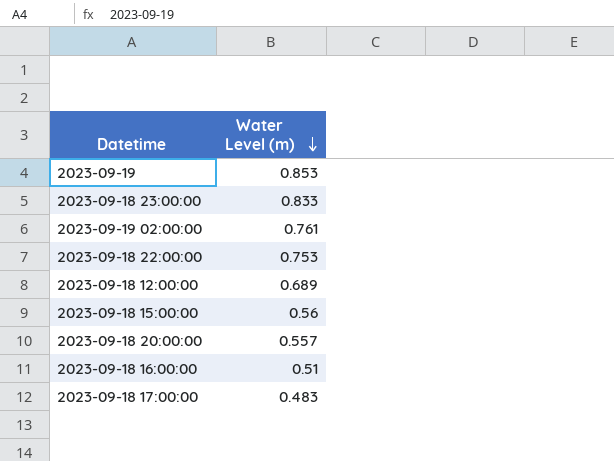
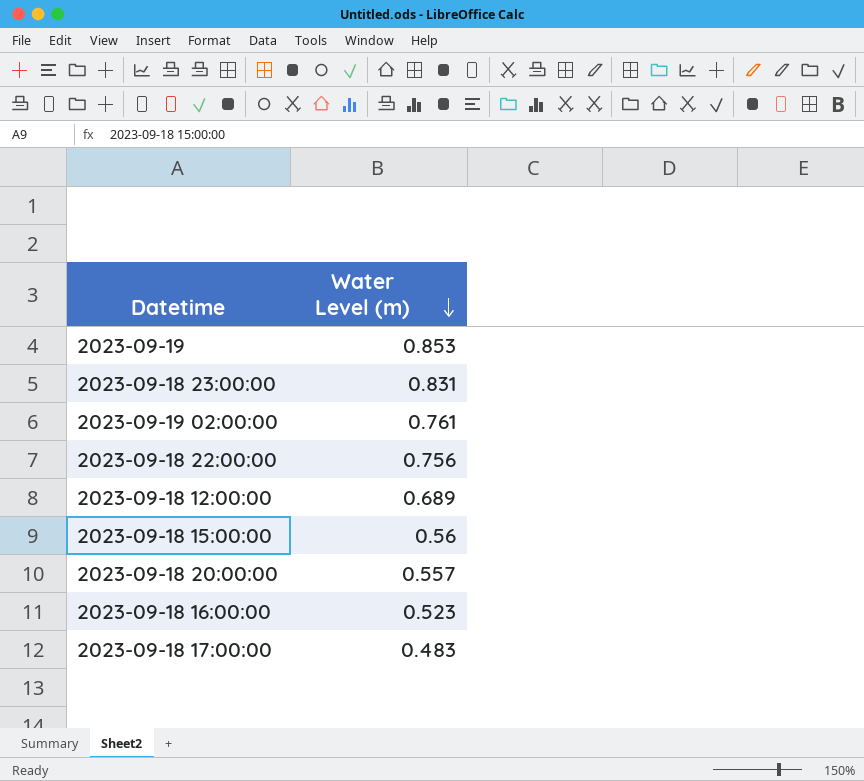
2023-09-18 23:00:00 | Water Level (m): 0.833 -> 0.831
2023-09-18 22:00:00 | Water Level (m): 0.753 -> 0.756
2023-09-18 16:00:00 | Water Level (m): 0.51 -> 0.523

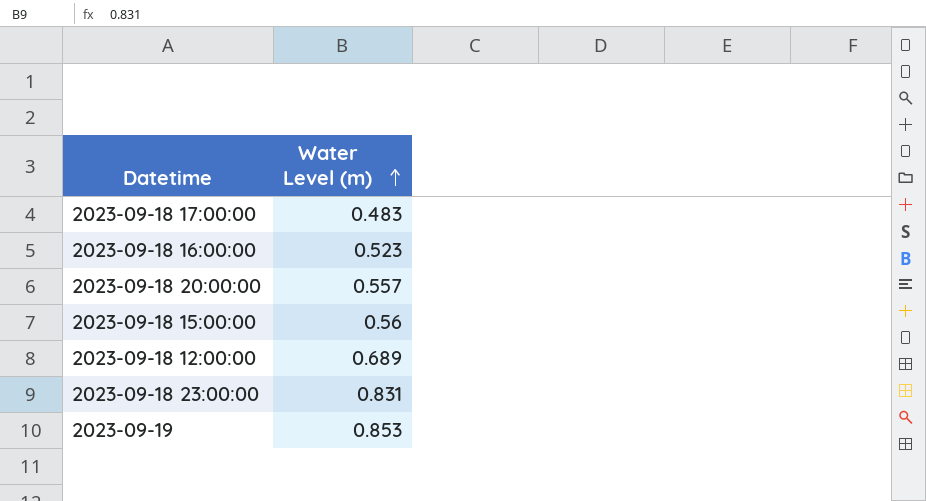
row order: Water Level (m) descending -> Water Level (m) ascending
row 2023-09-19 02:00:00: 0.761 -> none
row 2023-09-18 22:00:00: 0.756 -> none

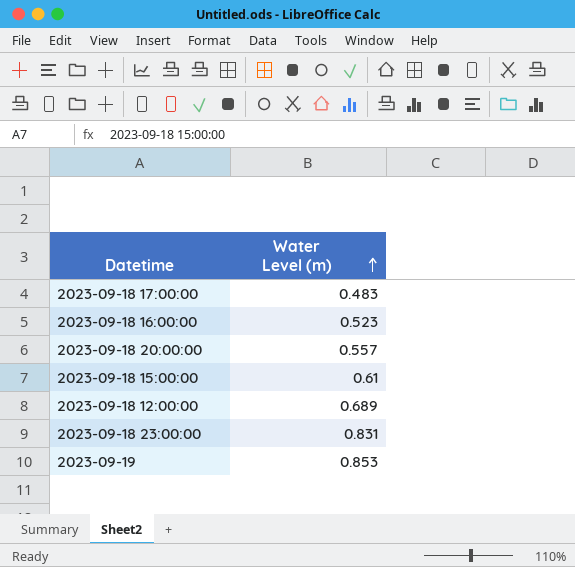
2023-09-18 15:00:00 | Water Level (m): 0.56 -> 0.61

